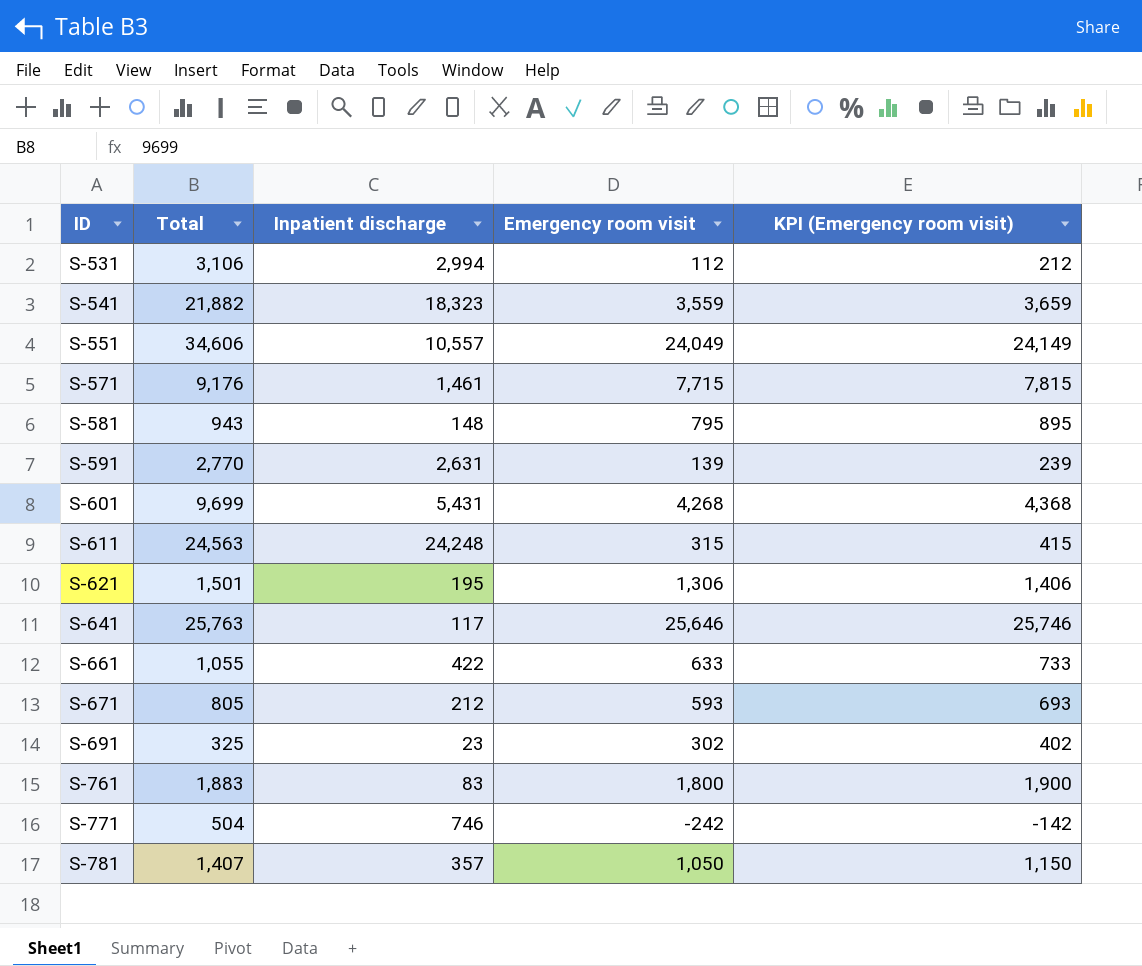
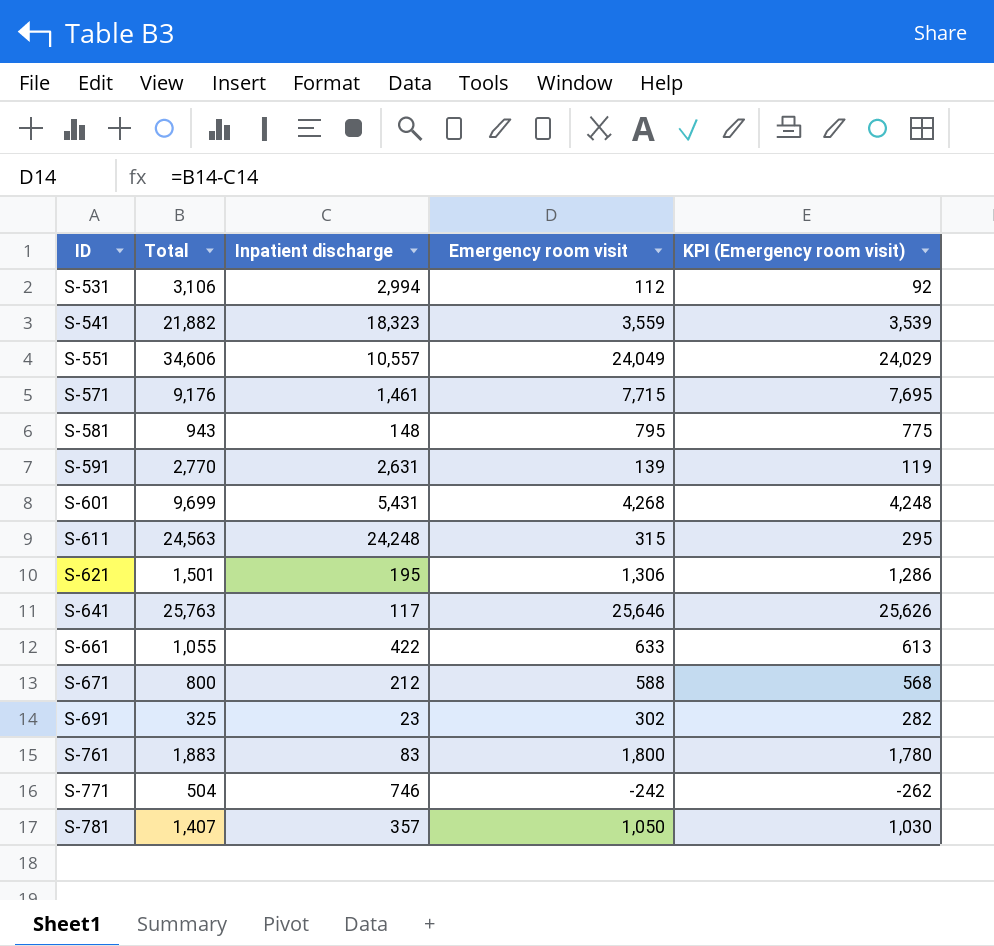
column KPI (Emergency room visit) | formula: [Emergency room visit] + 100 -> [Emergency room visit] - 20
S-671 | Total: 805 -> 800
S-671 | Emergency room visit: 593 -> 588

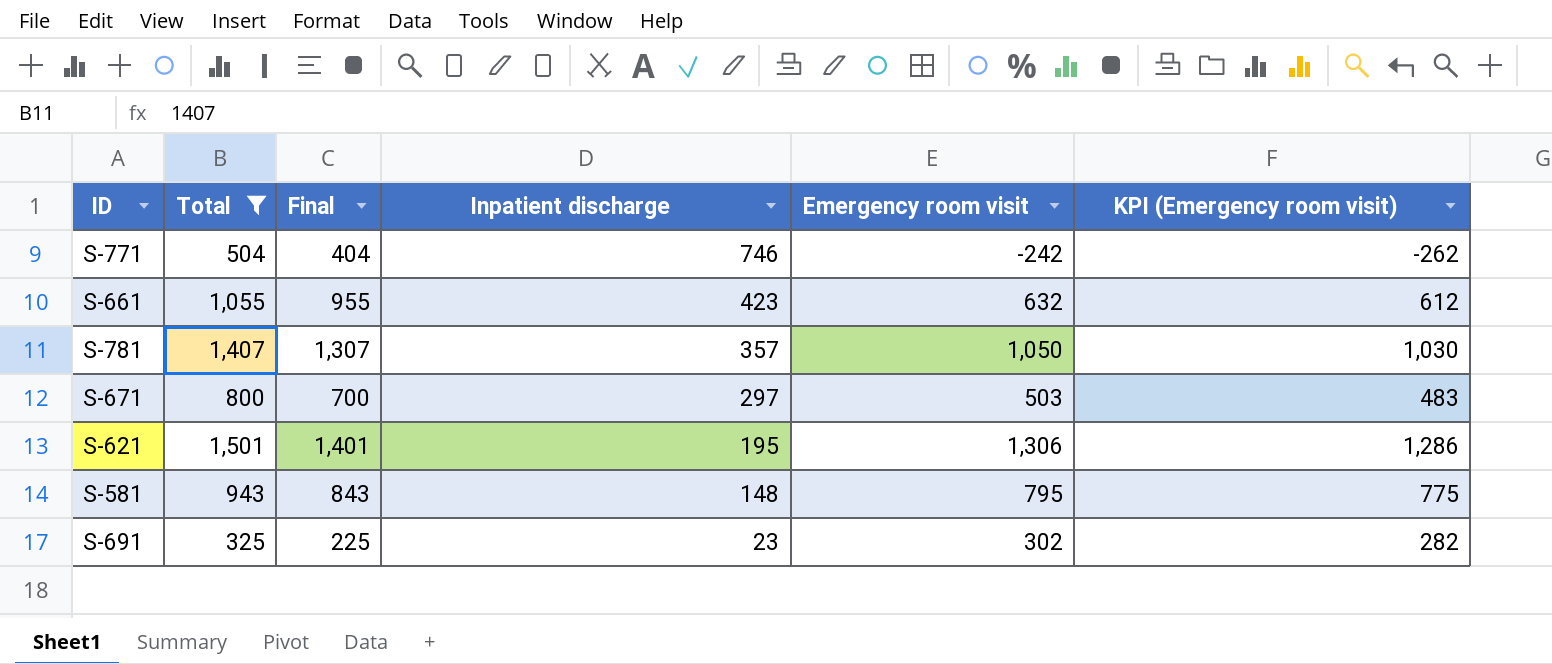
filter: none -> Total <= 1,501
row order: ID ascending -> Inpatient discharge descending
column Final | formula: none -> [Total] - 100
S-661 | Inpatient discharge: 422 -> 423
S-661 | Emergency room visit: 633 -> 632
S-661 | KPI (Emergency room visit): 613 -> 612
S-671 | Inpatient discharge: 212 -> 297
S-671 | Emergency room visit: 588 -> 503
S-671 | KPI (Emergency room visit): 568 -> 483

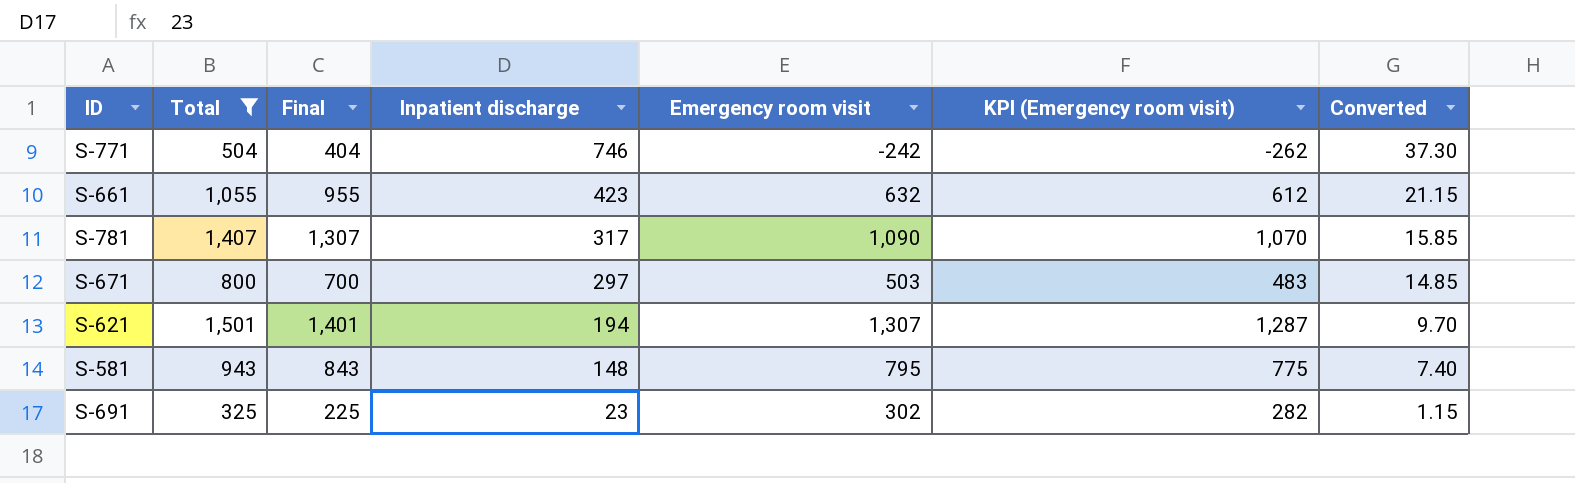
column Converted | formula: none -> [Inpatient discharge] * 0.05
S-781 | Inpatient discharge: 357 -> 317
S-781 | Emergency room visit: 1,050 -> 1,090
S-781 | KPI (Emergency room visit): 1,030 -> 1,070
S-621 | Inpatient discharge: 195 -> 194
S-621 | Emergency room visit: 1,306 -> 1,307
S-621 | KPI (Emergency room visit): 1,286 -> 1,287

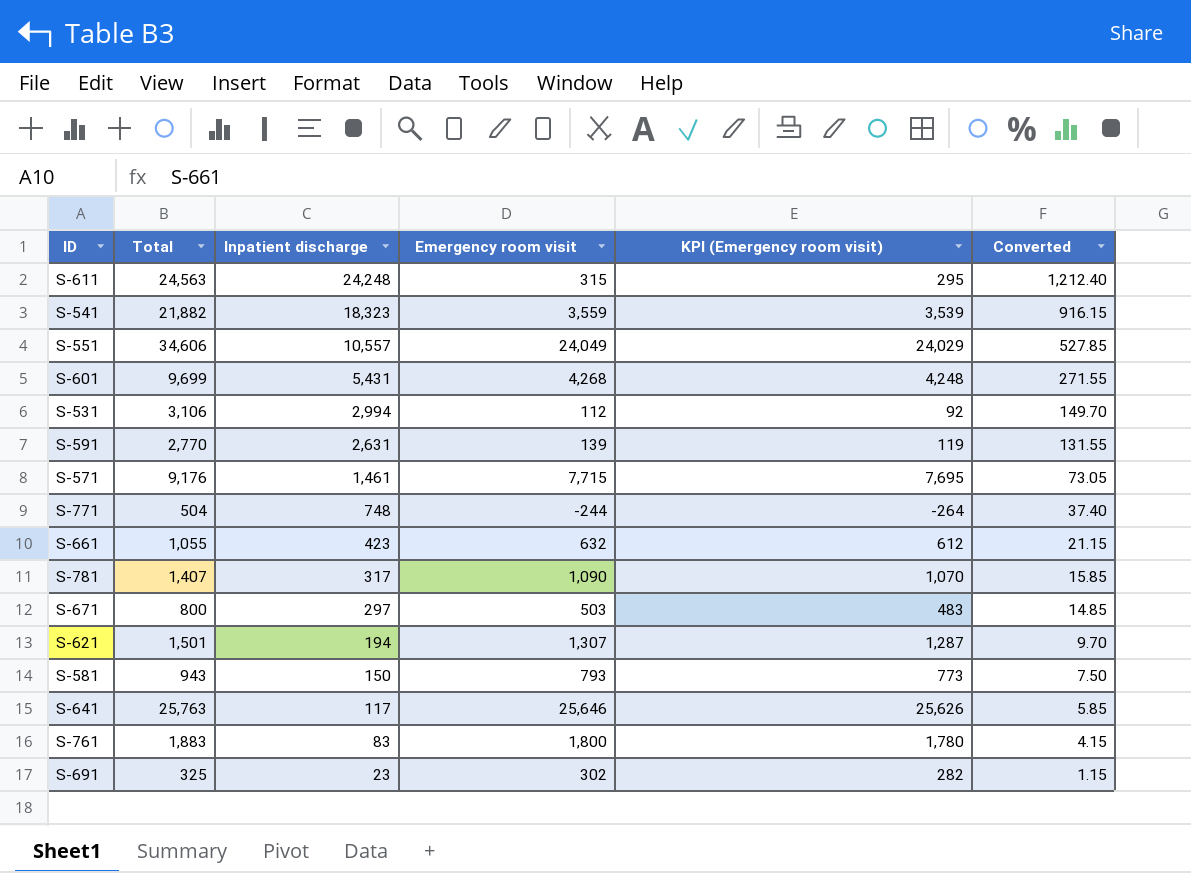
filter: Total <= 1,501 -> none
column Final | formula: [Total] - 100 -> none
S-771 | Inpatient discharge: 746 -> 748
S-771 | Emergency room visit: -242 -> -244
S-771 | KPI (Emergency room visit): -262 -> -264
S-771 | Converted: 37.30 -> 37.40
S-581 | Inpatient discharge: 148 -> 150
S-581 | Emergency room visit: 795 -> 793
S-581 | KPI (Emergency room visit): 775 -> 773
S-581 | Converted: 7.40 -> 7.50

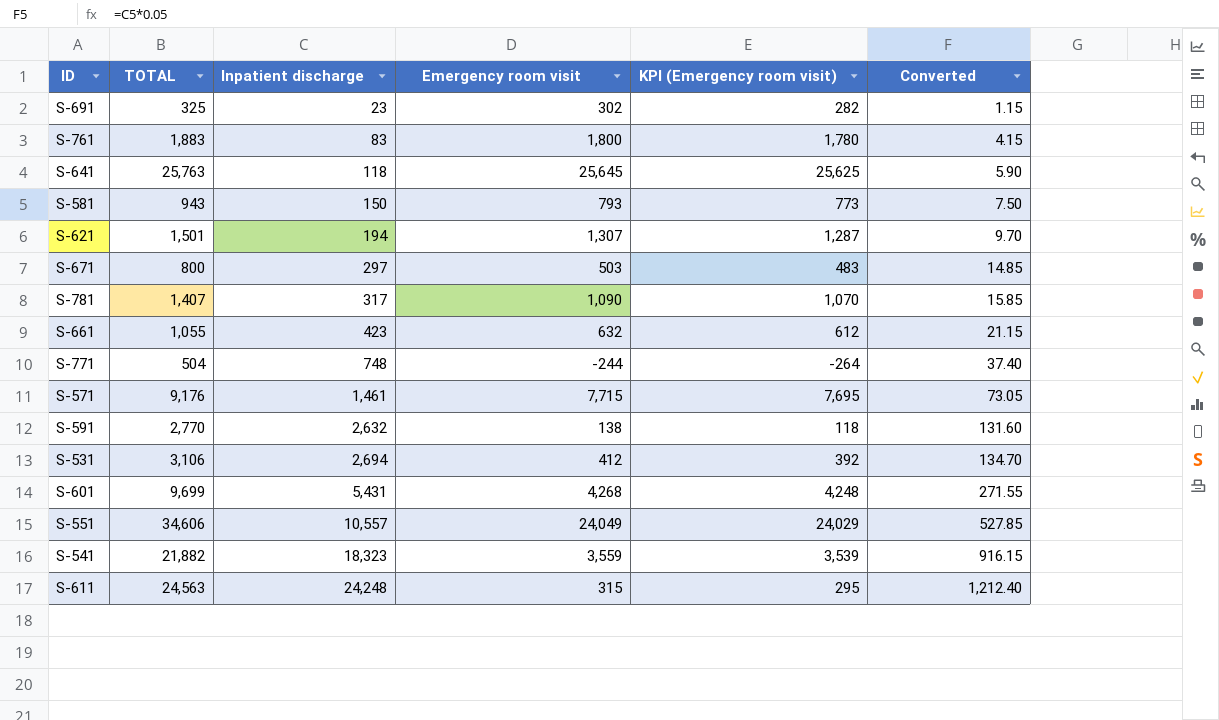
row order: Inpatient discharge descending -> Inpatient discharge ascending
column name: Total -> TOTAL
S-641 | Inpatient discharge: 117 -> 118
S-641 | Emergency room visit: 25,646 -> 25,645
S-641 | KPI (Emergency room visit): 25,626 -> 25,625
S-641 | Converted: 5.85 -> 5.90
S-591 | Inpatient discharge: 2,631 -> 2,632
S-591 | Emergency room visit: 139 -> 138
S-591 | KPI (Emergency room visit): 119 -> 118
S-591 | Converted: 131.55 -> 131.60
S-531 | Inpatient discharge: 2,994 -> 2,694
S-531 | Emergency room visit: 112 -> 412
S-531 | KPI (Emergency room visit): 92 -> 392
S-531 | Converted: 149.70 -> 134.70

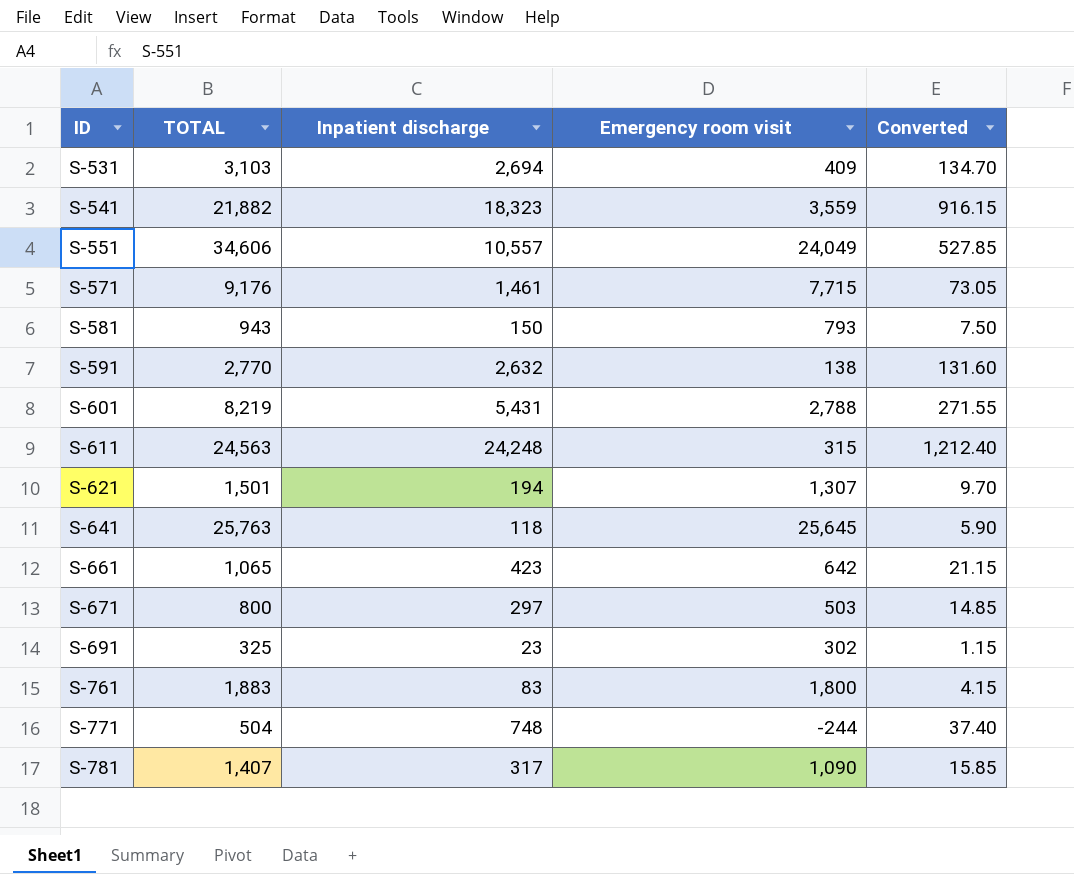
row order: Inpatient discharge ascending -> ID ascending
column KPI (Emergency room visit) | formula: [Emergency room visit] - 20 -> none
S-531 | TOTAL: 3,106 -> 3,103
S-531 | Emergency room visit: 412 -> 409
S-601 | TOTAL: 9,699 -> 8,219
S-601 | Emergency room visit: 4,268 -> 2,788
S-661 | TOTAL: 1,055 -> 1,065
S-661 | Emergency room visit: 632 -> 642

